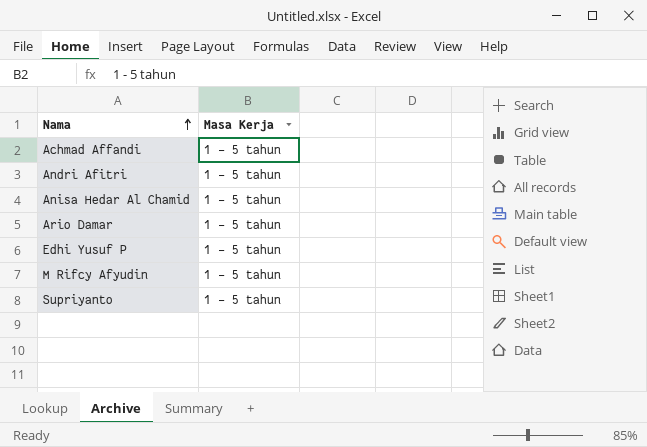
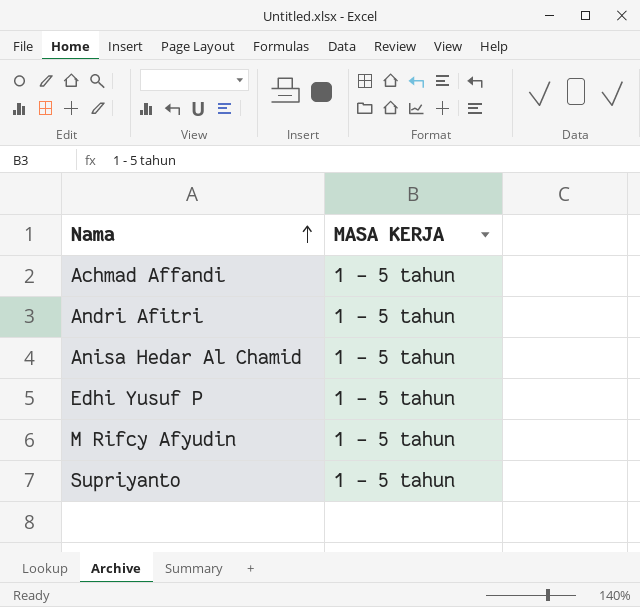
column name: Masa Kerja -> MASA KERJA
row Ario Damar: 1 - 5 tahun -> none

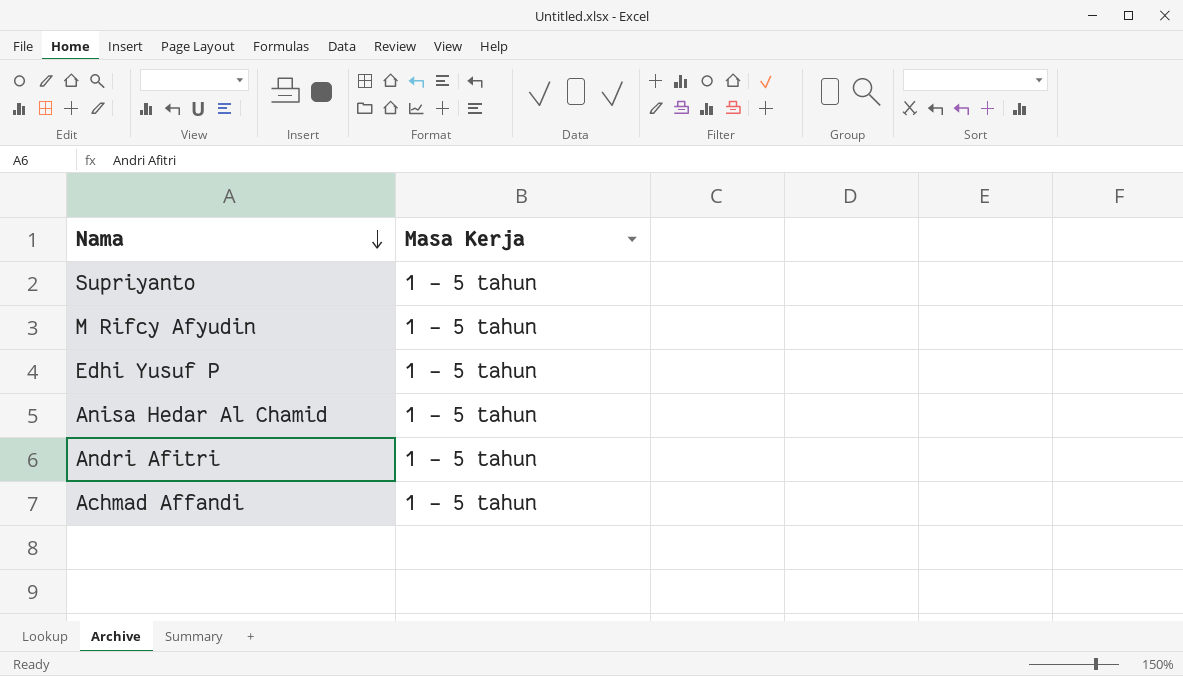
row order: Nama ascending -> Nama descending
column name: MASA KERJA -> Masa Kerja

